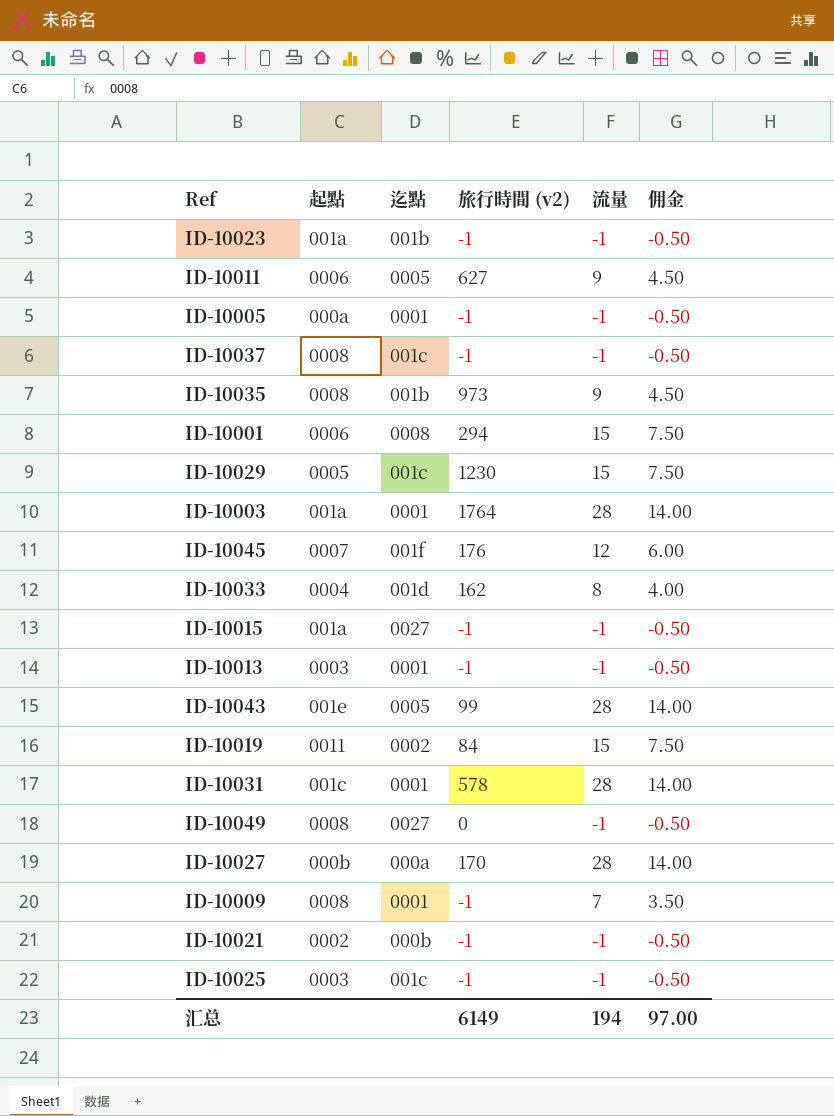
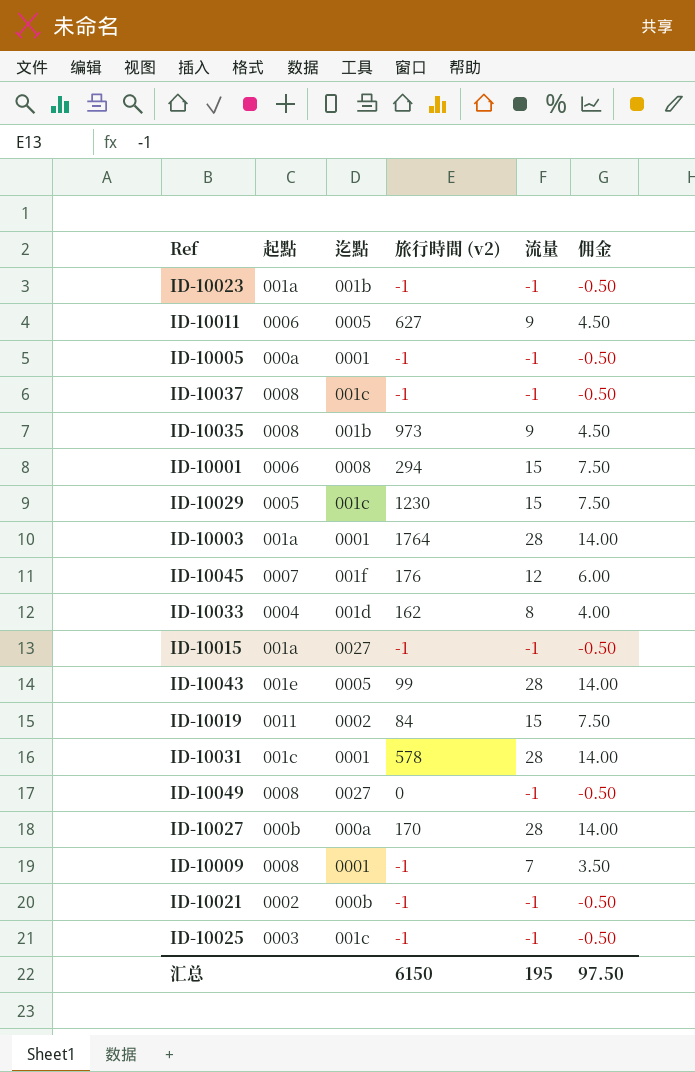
row ID-10013: 0003 | 0001 | -1 | -1 | -0.50 -> none
汇总 | 旅行時間 (v2): 6149 -> 6150
汇总 | 流量: 194 -> 195
汇总 | 佣金: 97.00 -> 97.50

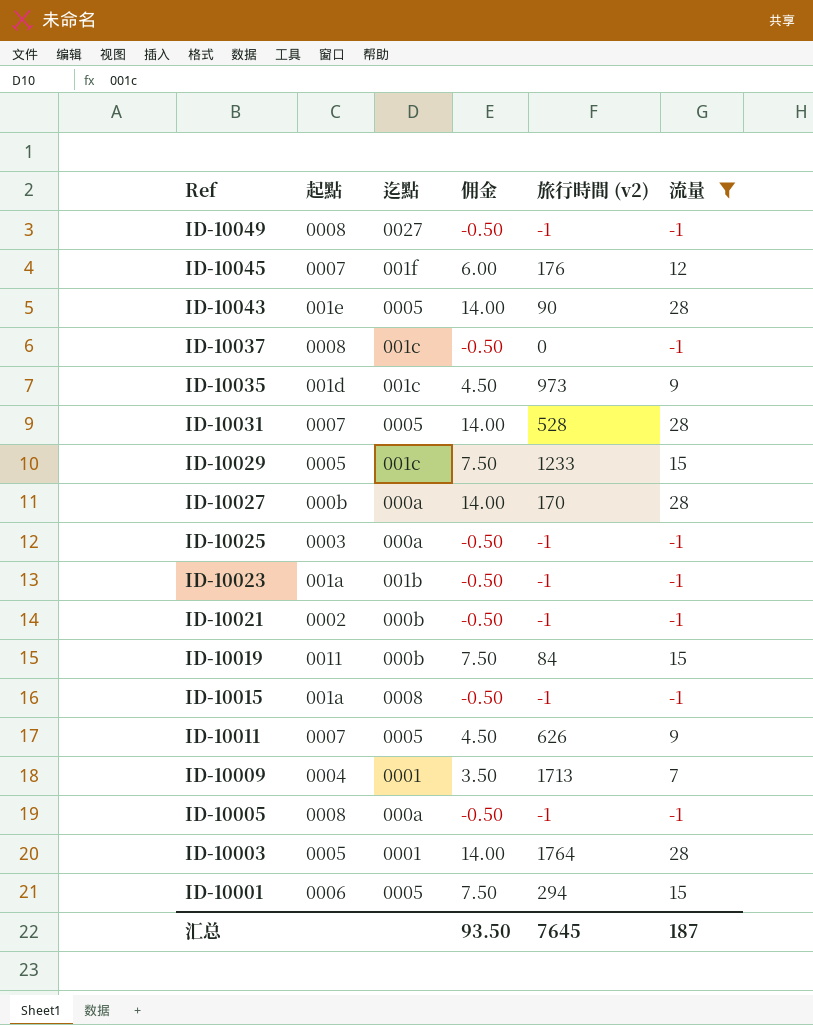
filter: none -> 流量 != 8
row order: none -> Ref descending
column 佣金 | position: 6 -> 4
ID-10049 | 旅行時間 (v2): 0 -> -1
ID-10043 | 旅行時間 (v2): 99 -> 90
ID-10037 | 旅行時間 (v2): -1 -> 0
ID-10035 | 起點: 0008 -> 001d
ID-10035 | 迄點: 001b -> 001c
ID-10031 | 起點: 001c -> 0007
ID-10031 | 迄點: 0001 -> 0005
ID-10031 | 旅行時間 (v2): 578 -> 528
ID-10029 | 旅行時間 (v2): 1230 -> 1233
ID-10025 | 迄點: 001c -> 000a
ID-10019 | 迄點: 0002 -> 000b
ID-10015 | 迄點: 0027 -> 0008
ID-10011 | 起點: 0006 -> 0007
ID-10011 | 旅行時間 (v2): 627 -> 626
ID-10009 | 起點: 0008 -> 0004
ID-10009 | 旅行時間 (v2): -1 -> 1713
ID-10005 | 起點: 000a -> 0008
ID-10005 | 迄點: 0001 -> 000a
ID-10003 | 起點: 001a -> 0005
ID-10001 | 迄點: 0008 -> 0005
汇总 | 佣金: 97.50 -> 93.50
汇总 | 旅行時間 (v2): 6150 -> 7645
汇总 | 流量: 195 -> 187

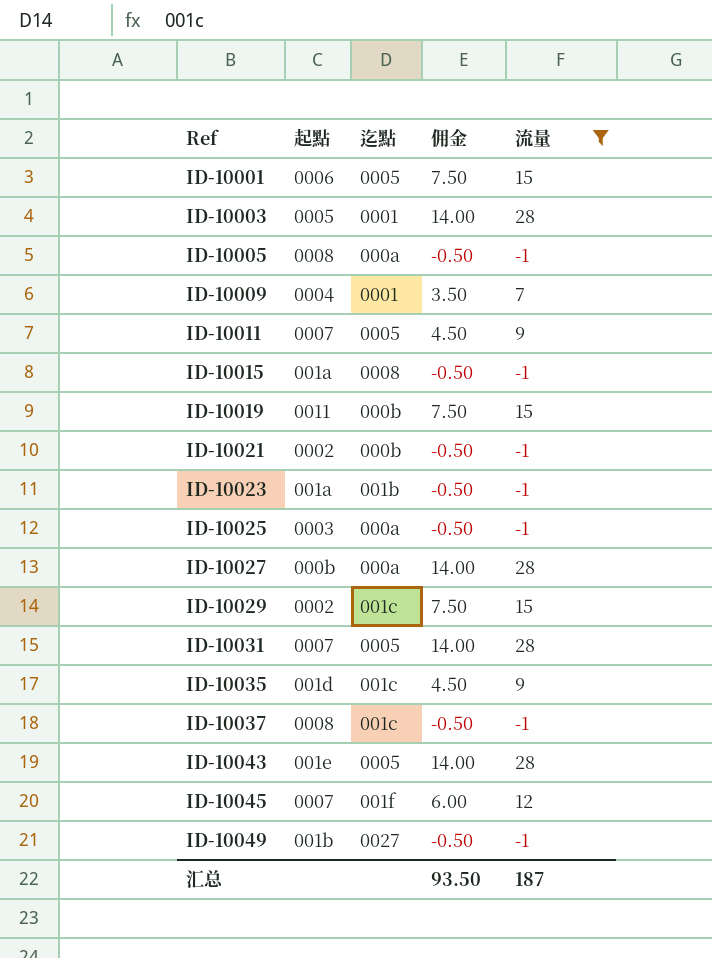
row order: Ref descending -> Ref ascending
column 旅行時間 (v2) | position: 5 -> none
ID-10029 | 起點: 0005 -> 0002
ID-10049 | 起點: 0008 -> 001b

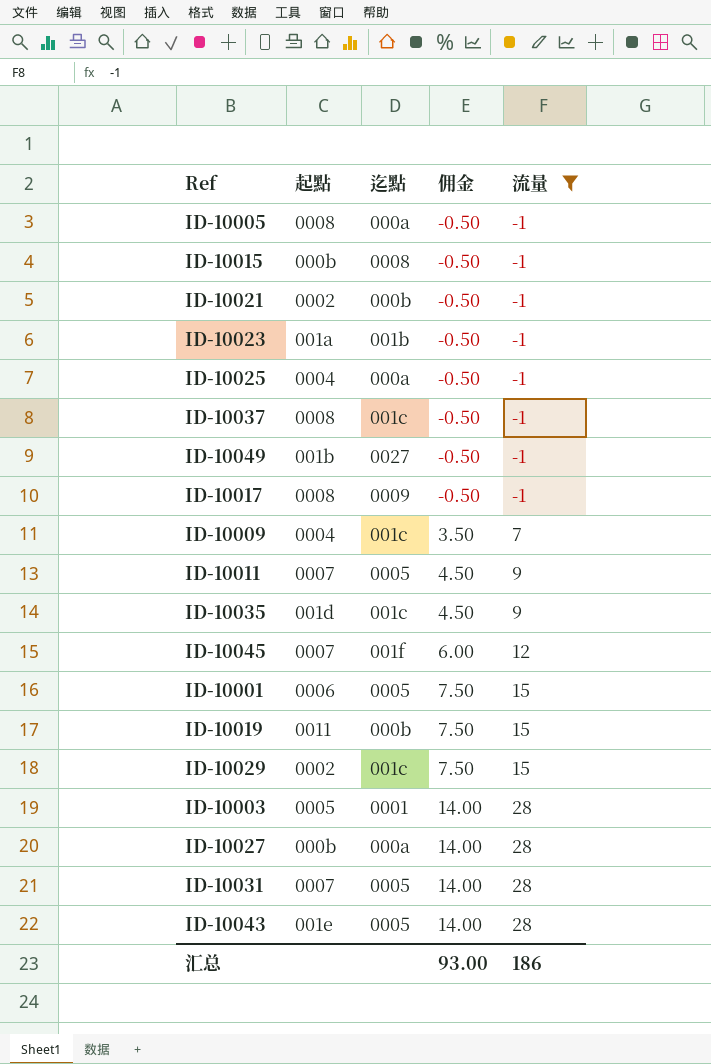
row order: Ref ascending -> 佣金 ascending
ID-10015 | 起點: 001a -> 000b
ID-10025 | 起點: 0003 -> 0004
row ID-10017: none -> 0008 | 0009 | -0.50 | -1
ID-10009 | 迄點: 0001 -> 001c
汇总 | 佣金: 93.50 -> 93.00
汇总 | 流量: 187 -> 186

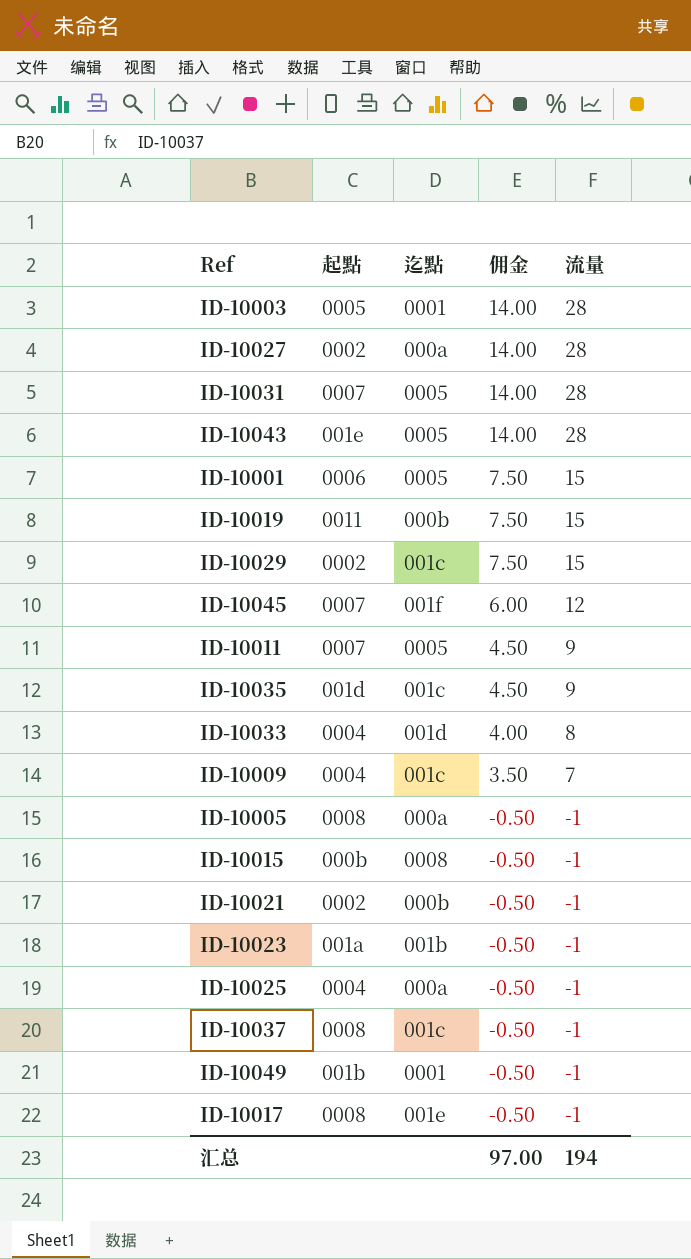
filter: 流量 != 8 -> none
row order: 佣金 ascending -> 佣金 descending
ID-10027 | 起點: 000b -> 0002
ID-10049 | 迄點: 0027 -> 0001
ID-10017 | 迄點: 0009 -> 001e
汇总 | 佣金: 93.00 -> 97.00
汇总 | 流量: 186 -> 194

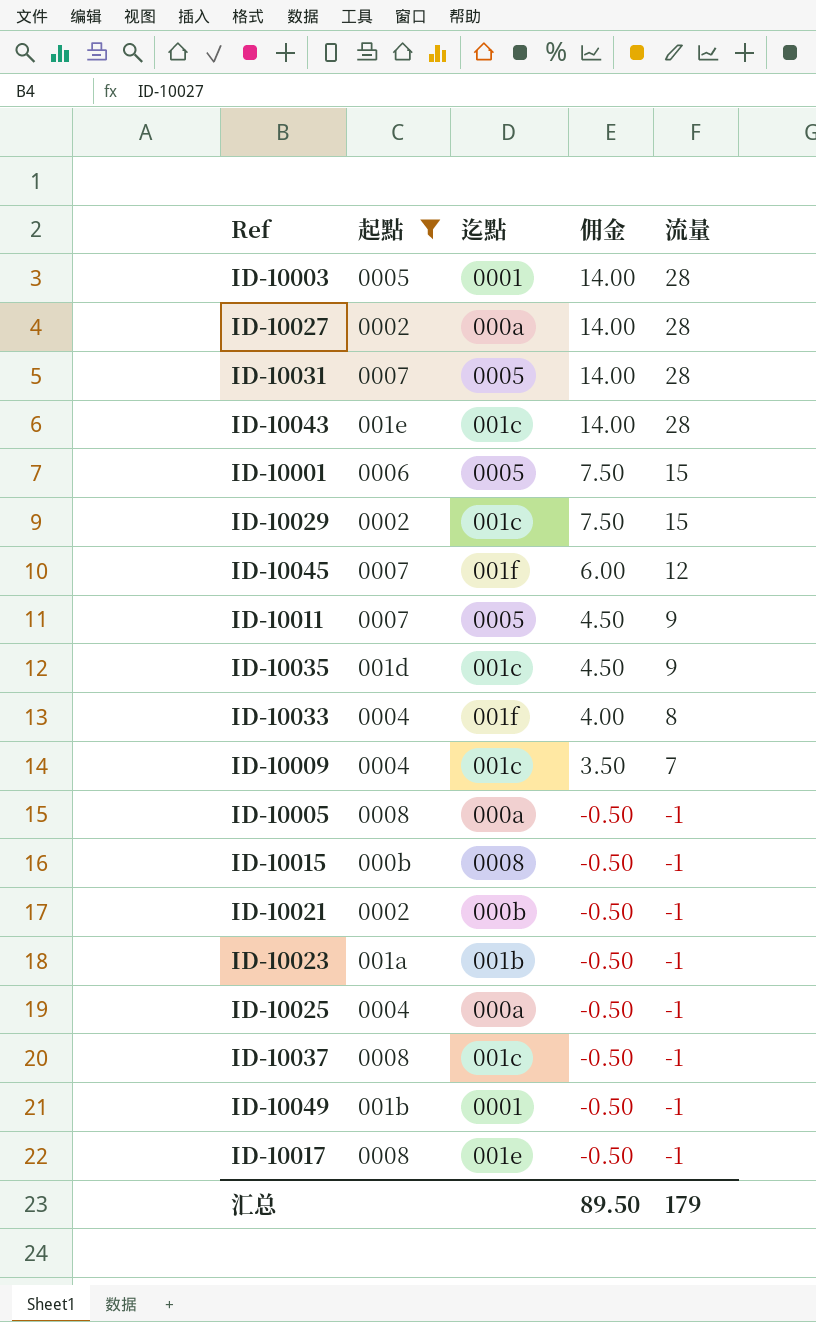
filter: none -> 起點 != 0011
ID-10043 | 迄點: 0005 -> 001c
ID-10033 | 迄點: 001d -> 001f
汇总 | 佣金: 97.00 -> 89.50
汇总 | 流量: 194 -> 179

